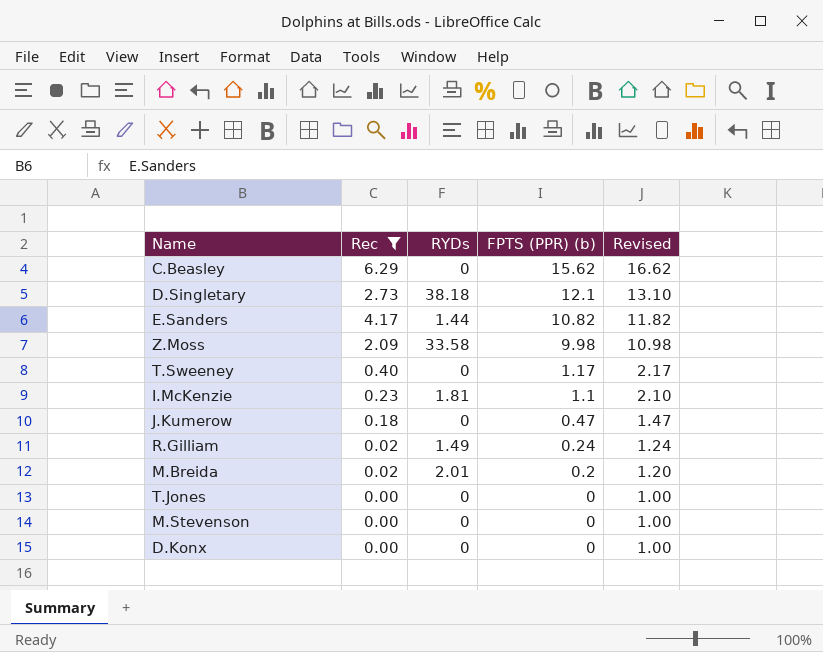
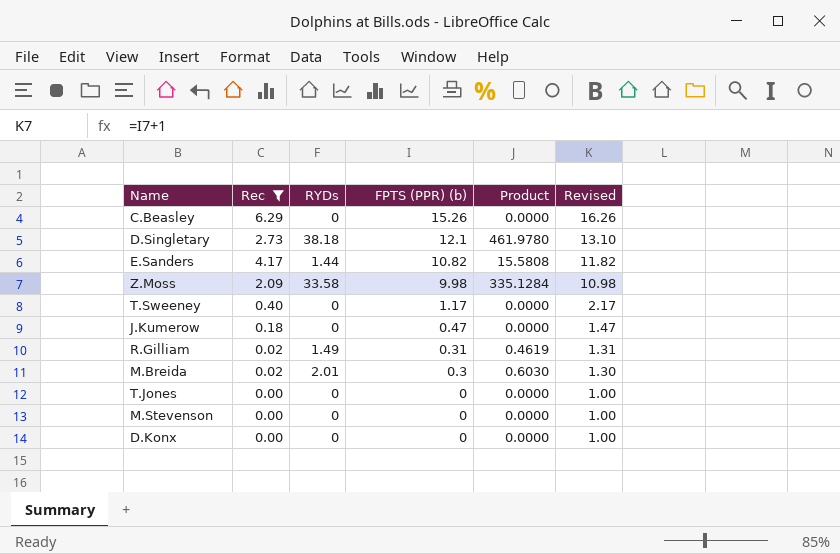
column Product | formula: none -> [RYDs] * [FPTS (PPR) (b)]
row I.McKenzie: 0.23 | 1.81 | 1.1 | 2.10 -> none
C.Beasley | FPTS (PPR) (b): 15.62 -> 15.26
C.Beasley | Revised: 16.62 -> 16.26
R.Gilliam | FPTS (PPR) (b): 0.24 -> 0.31
R.Gilliam | Revised: 1.24 -> 1.31
M.Breida | FPTS (PPR) (b): 0.2 -> 0.3
M.Breida | Revised: 1.20 -> 1.30

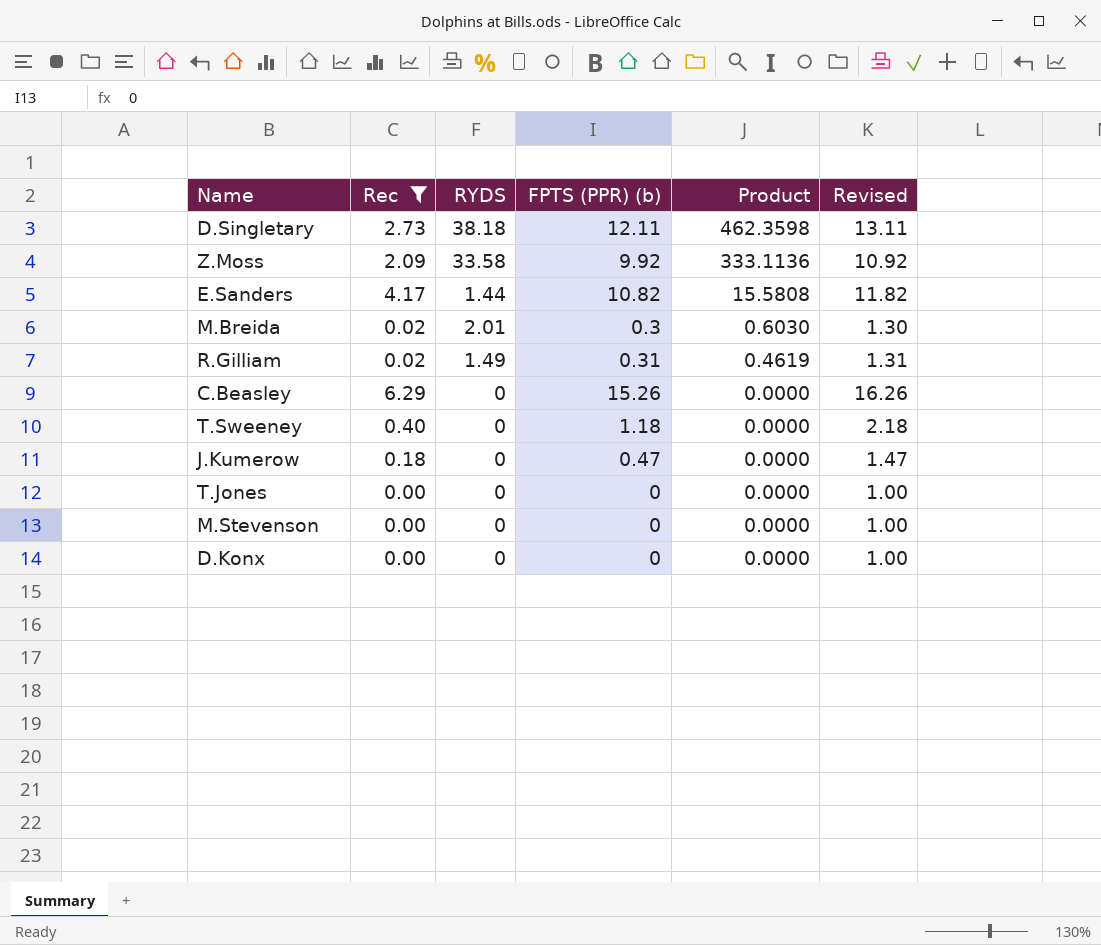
row order: FPTS (PPR) (b) descending -> Product descending
column name: RYDs -> RYDS
D.Singletary | FPTS (PPR) (b): 12.1 -> 12.11
D.Singletary | Product: 461.9780 -> 462.3598
D.Singletary | Revised: 13.10 -> 13.11
Z.Moss | FPTS (PPR) (b): 9.98 -> 9.92
Z.Moss | Product: 335.1284 -> 333.1136
Z.Moss | Revised: 10.98 -> 10.92
T.Sweeney | FPTS (PPR) (b): 1.17 -> 1.18
T.Sweeney | Revised: 2.17 -> 2.18

